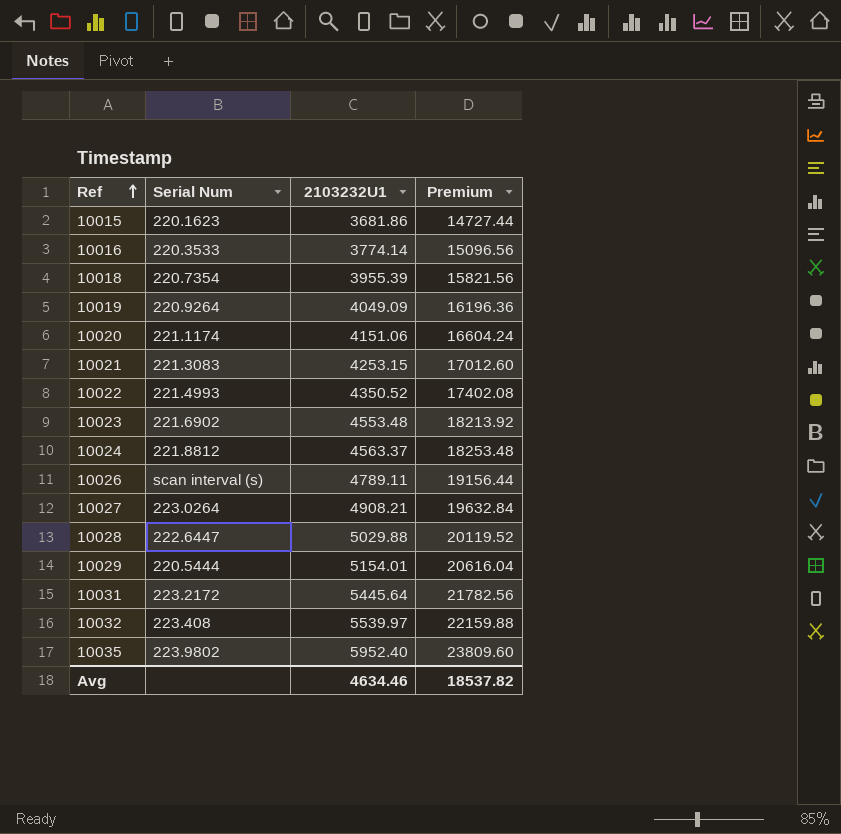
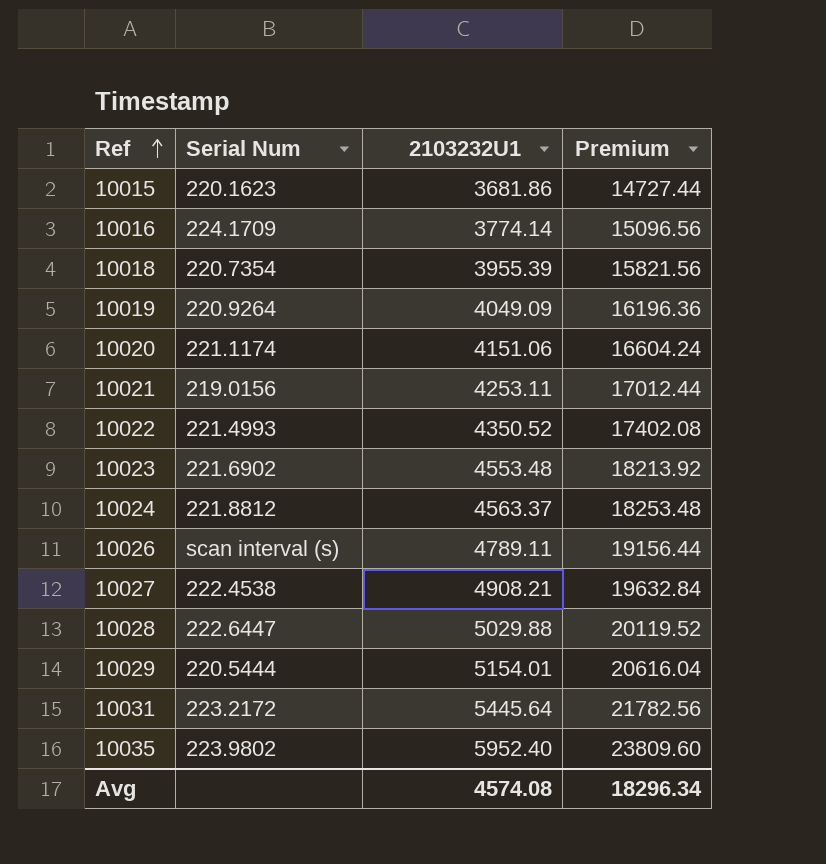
row 10032: 223.408 | 5539.97 | 22159.88 -> none
10016 | Serial Num: 220.3533 -> 224.1709
10021 | Serial Num: 221.3083 -> 219.0156
10021 | 2103232U1: 4253.15 -> 4253.11
10021 | Premium: 17012.60 -> 17012.44
10027 | Serial Num: 223.0264 -> 222.4538
Avg | 2103232U1: 4634.46 -> 4574.08
Avg | Premium: 18537.82 -> 18296.34

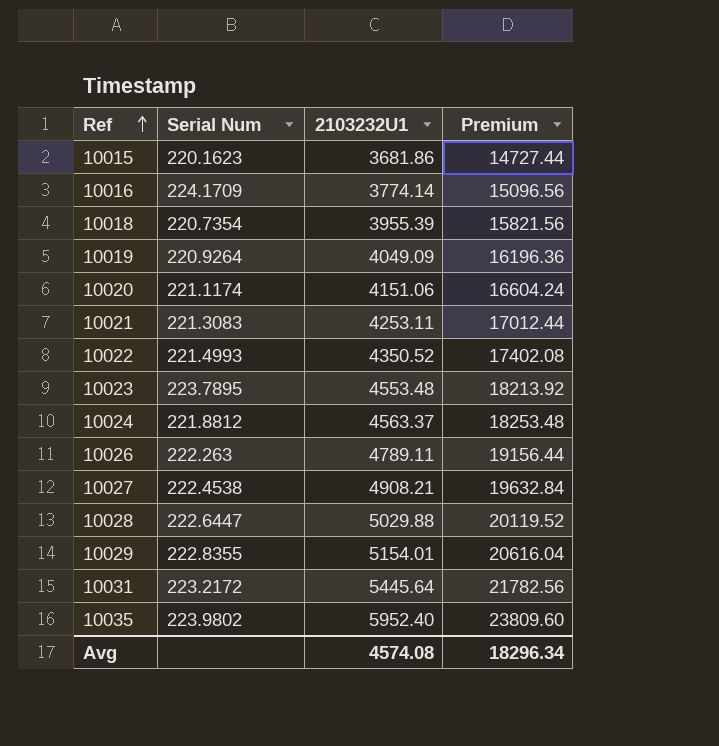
10021 | Serial Num: 219.0156 -> 221.3083
10023 | Serial Num: 221.6902 -> 223.7895
10026 | Serial Num: scan interval (s) -> 222.263
10029 | Serial Num: 220.5444 -> 222.8355

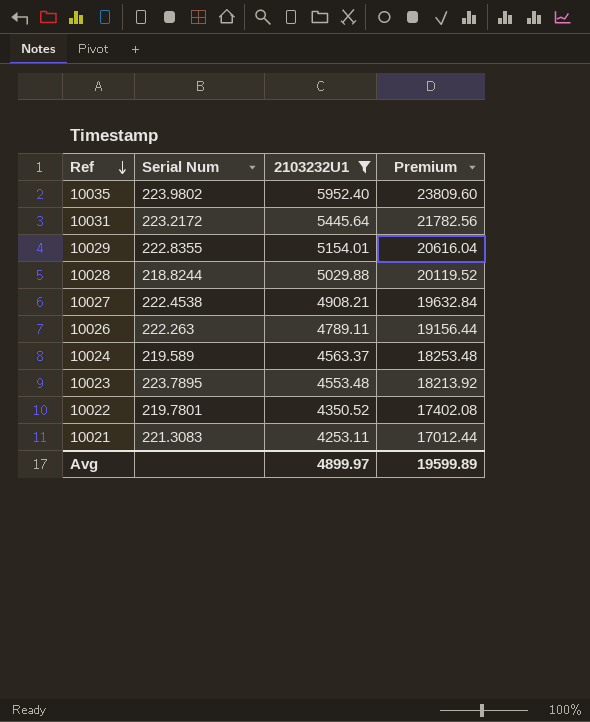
filter: none -> 2103232U1 >= 4253.11
row order: Ref ascending -> Ref descending
10028 | Serial Num: 222.6447 -> 218.8244
10024 | Serial Num: 221.8812 -> 219.589
10022 | Serial Num: 221.4993 -> 219.7801
Avg | 2103232U1: 4574.08 -> 4899.97
Avg | Premium: 18296.34 -> 19599.89

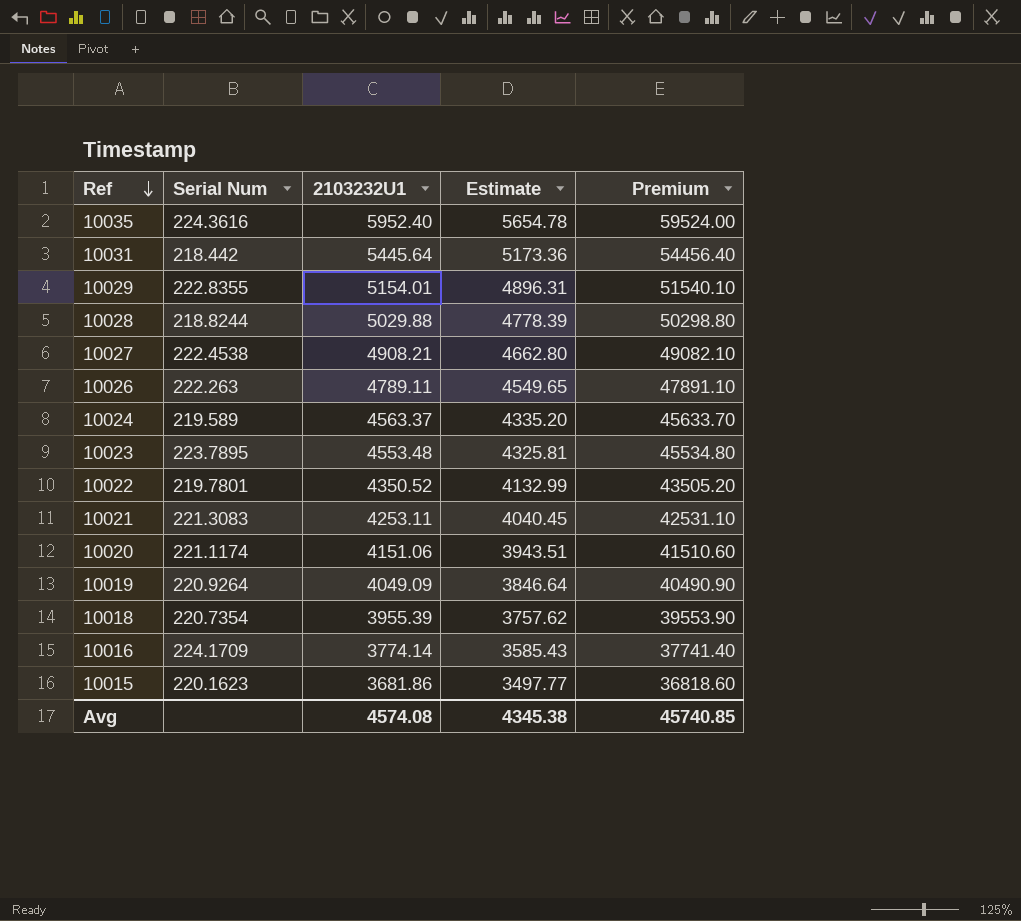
filter: 2103232U1 >= 4253.11 -> none
column Estimate | formula: none -> [2103232U1] * 0.95
column Premium | formula: [2103232U1] * 4 -> [2103232U1] * 10
10035 | Serial Num: 223.9802 -> 224.3616
10031 | Serial Num: 223.2172 -> 218.442
Avg | 2103232U1: 4899.97 -> 4574.08
Avg | Premium: 19599.89 -> 45740.85

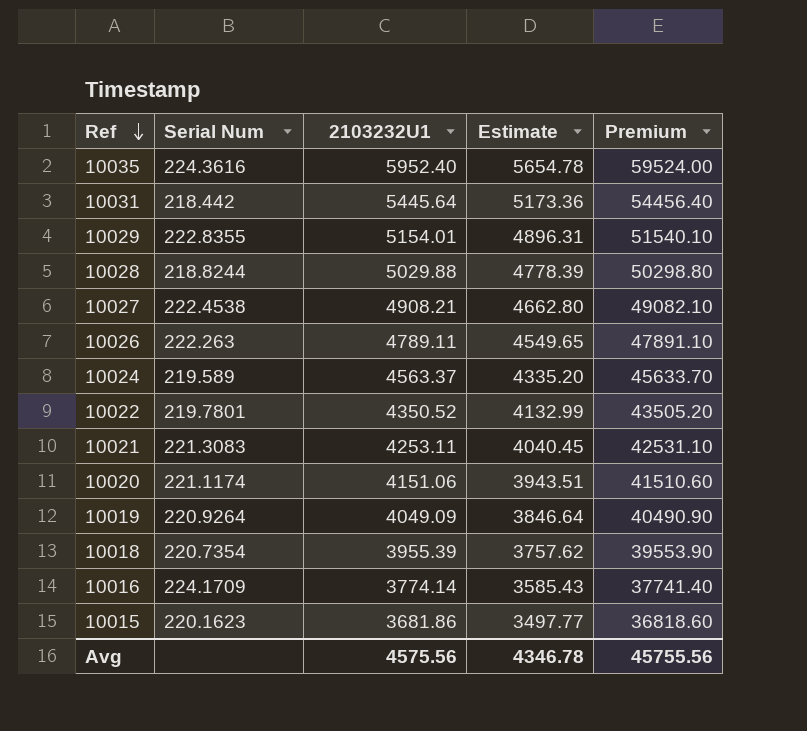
row 10023: 223.7895 | 4553.48 | 4325.81 | 45534.80 -> none
Avg | 2103232U1: 4574.08 -> 4575.56
Avg | Estimate: 4345.38 -> 4346.78
Avg | Premium: 45740.85 -> 45755.56

